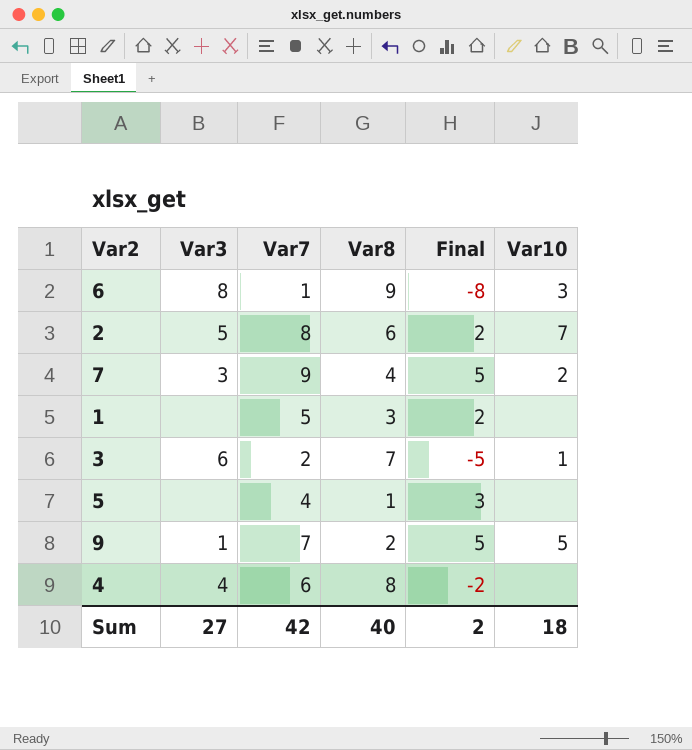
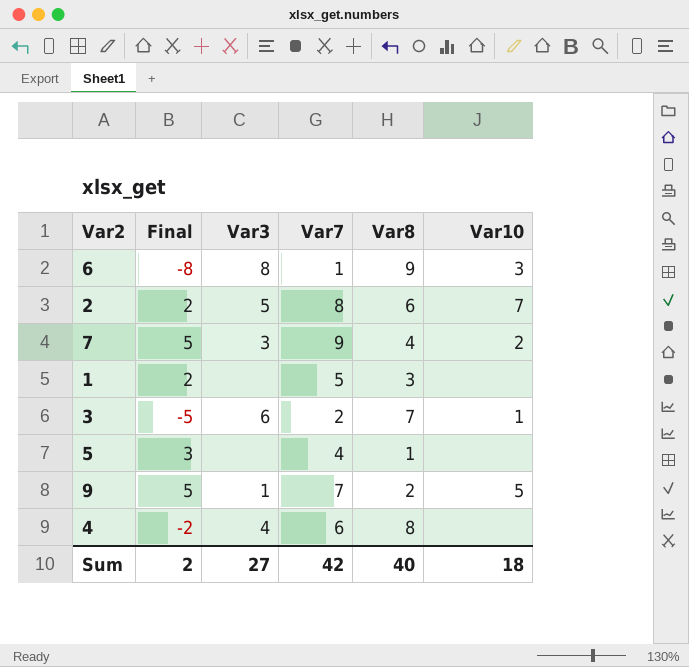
column Final | position: 5 -> 2

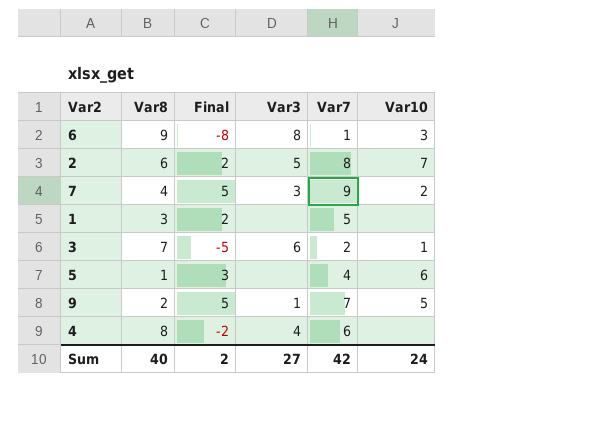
column Var8 | position: 5 -> 2
5 | Var10: none -> 6
Sum | Var10: 18 -> 24

